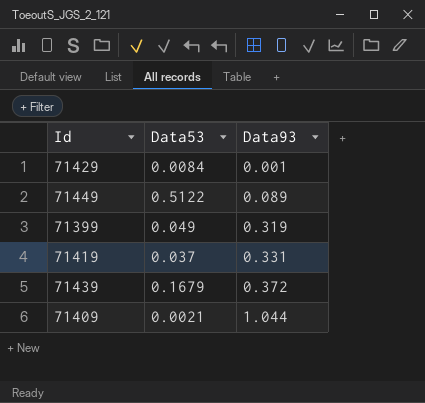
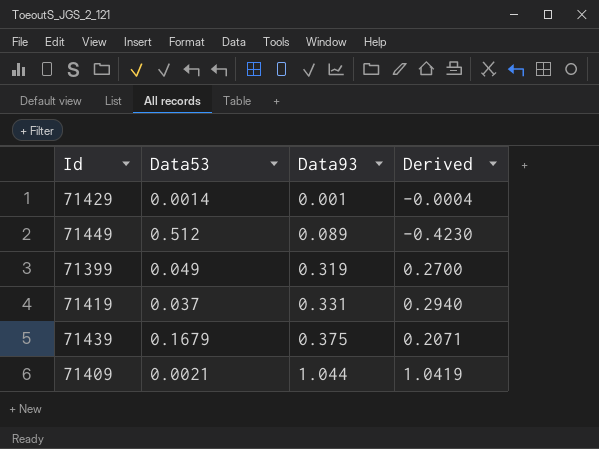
column Derived | formula: none -> [Data93] - [Data53]
71429 | Data53: 0.0084 -> 0.0014
71449 | Data53: 0.5122 -> 0.512
71439 | Data93: 0.372 -> 0.375

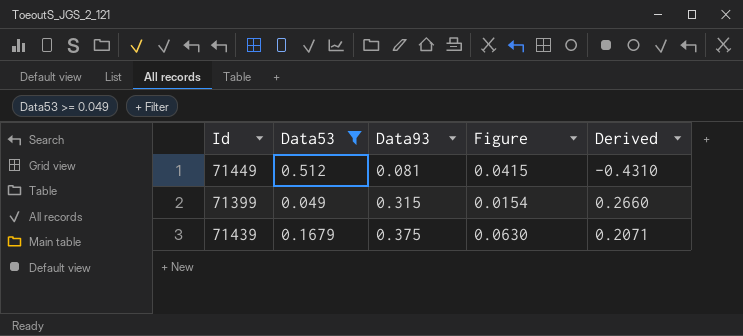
filter: none -> Data53 >= 0.049
column Figure | formula: none -> [Data53] * [Data93]
71449 | Data93: 0.089 -> 0.081
71449 | Derived: -0.4230 -> -0.4310
71399 | Data93: 0.319 -> 0.315
71399 | Derived: 0.2700 -> 0.2660

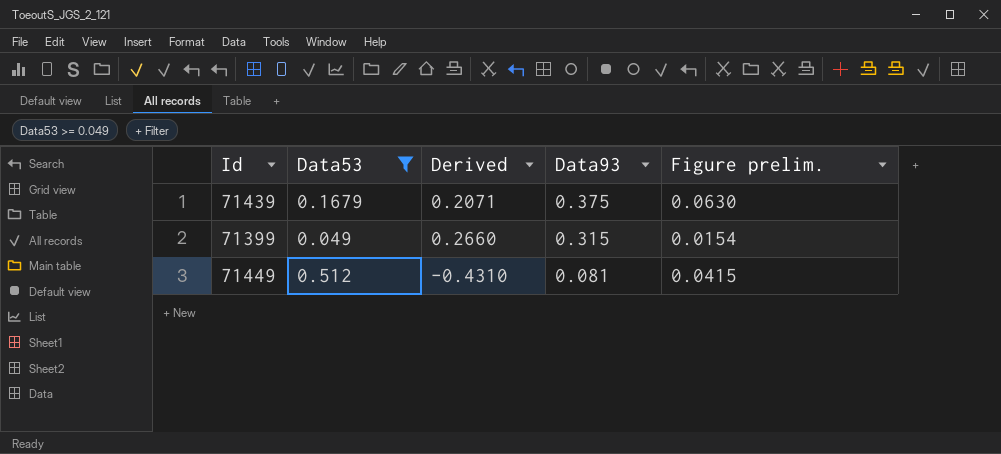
row order: Data93 ascending -> Data93 descending
column Derived | position: 5 -> 3
column name: Figure -> Figure prelim.

